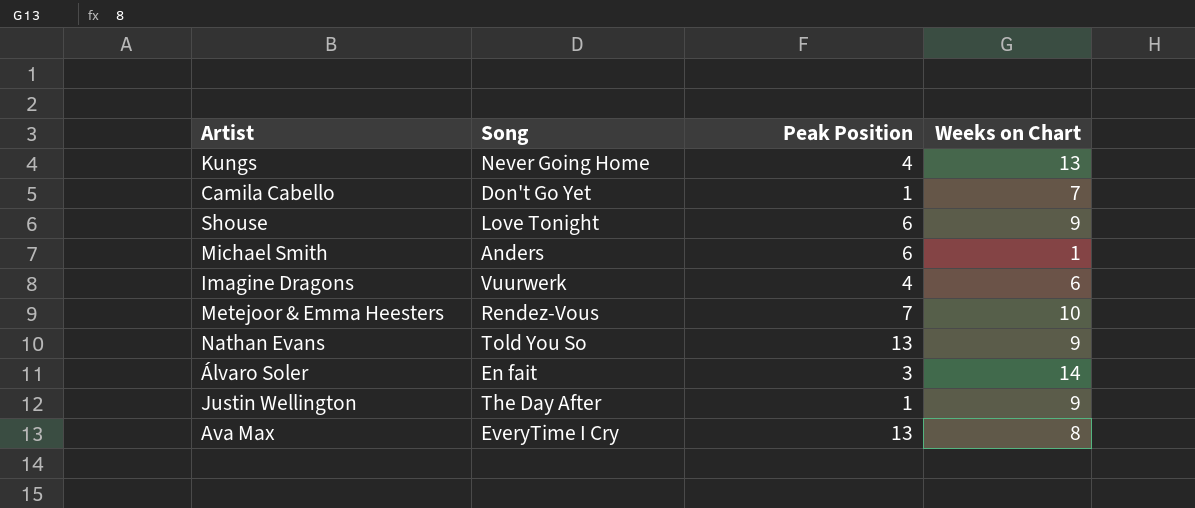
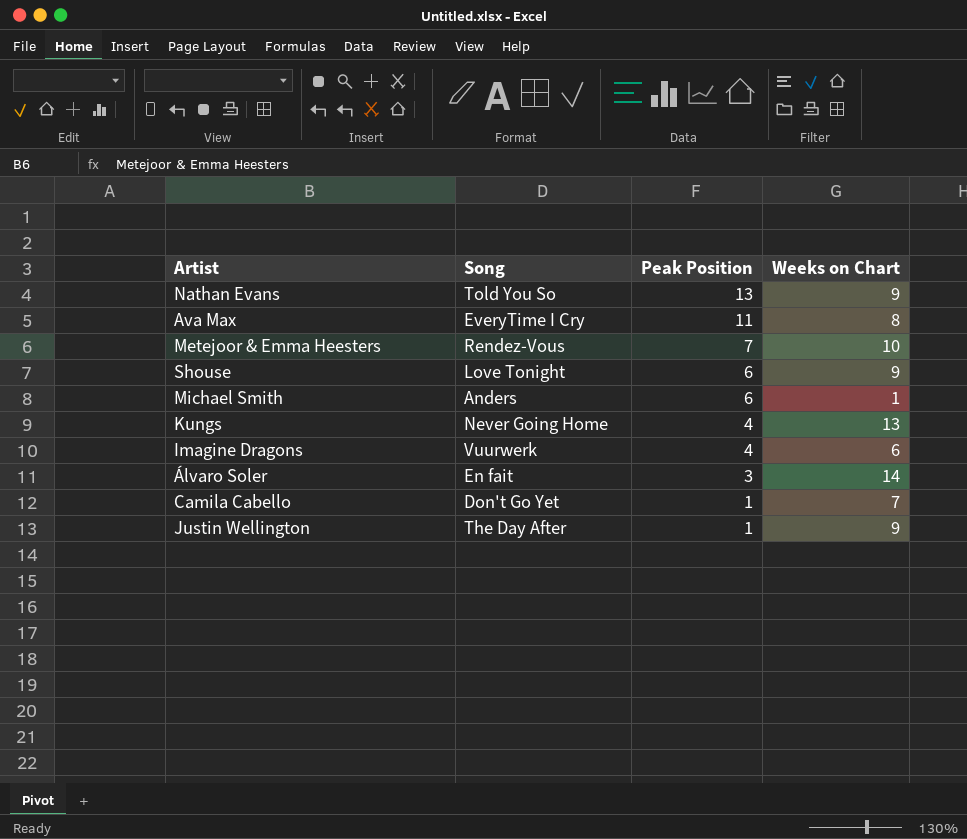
row order: none -> Peak Position descending
Ava Max | Peak Position: 13 -> 11

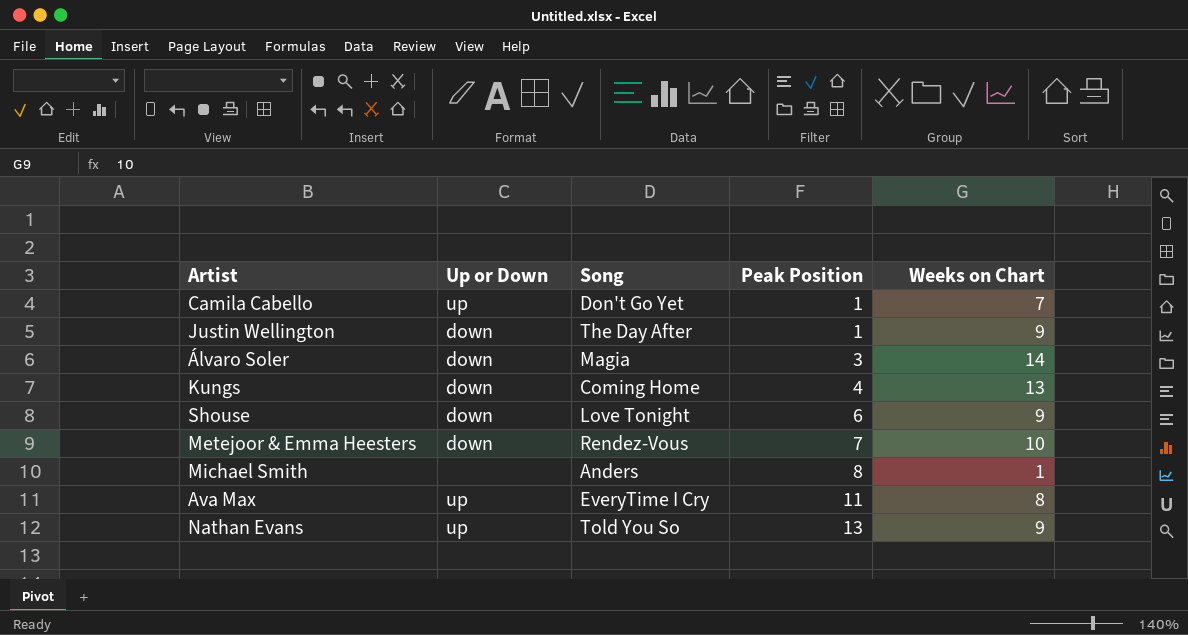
row order: Peak Position descending -> Peak Position ascending
column Up or Down | position: none -> 2
row Imagine Dragons: Vuurwerk | 4 | 6 -> none
Álvaro Soler | Song: En fait -> Magia
Kungs | Song: Never Going Home -> Coming Home
Michael Smith | Peak Position: 6 -> 8

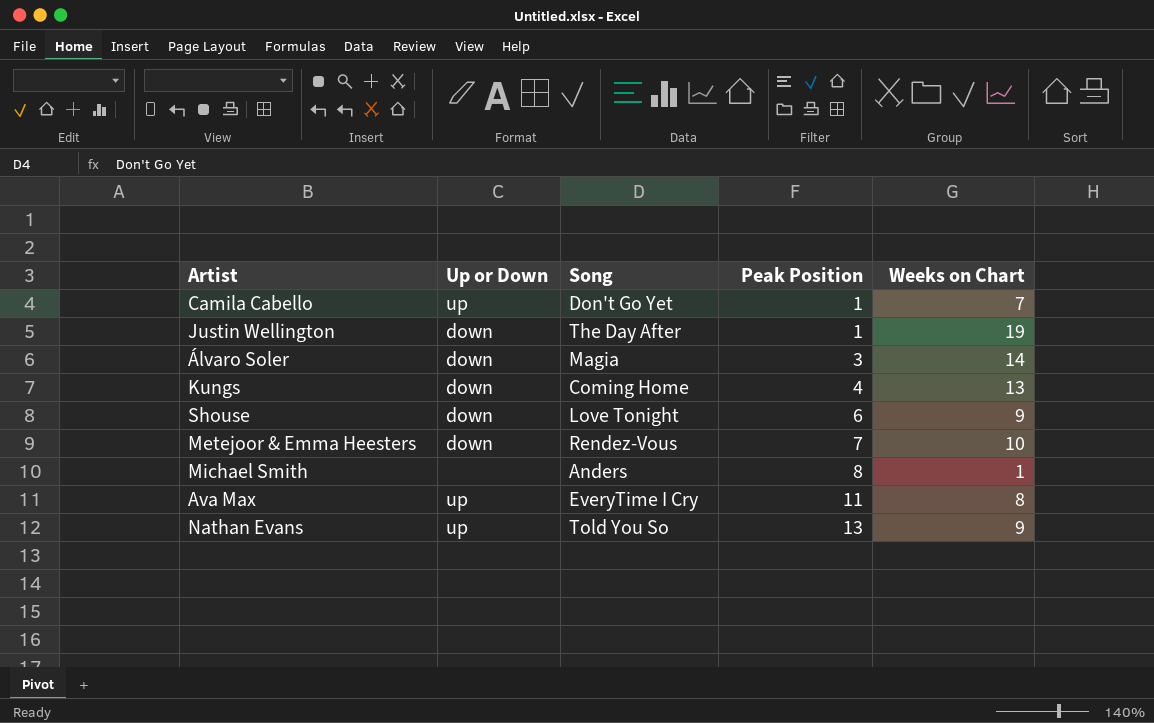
Justin Wellington | Weeks on Chart: 9 -> 19

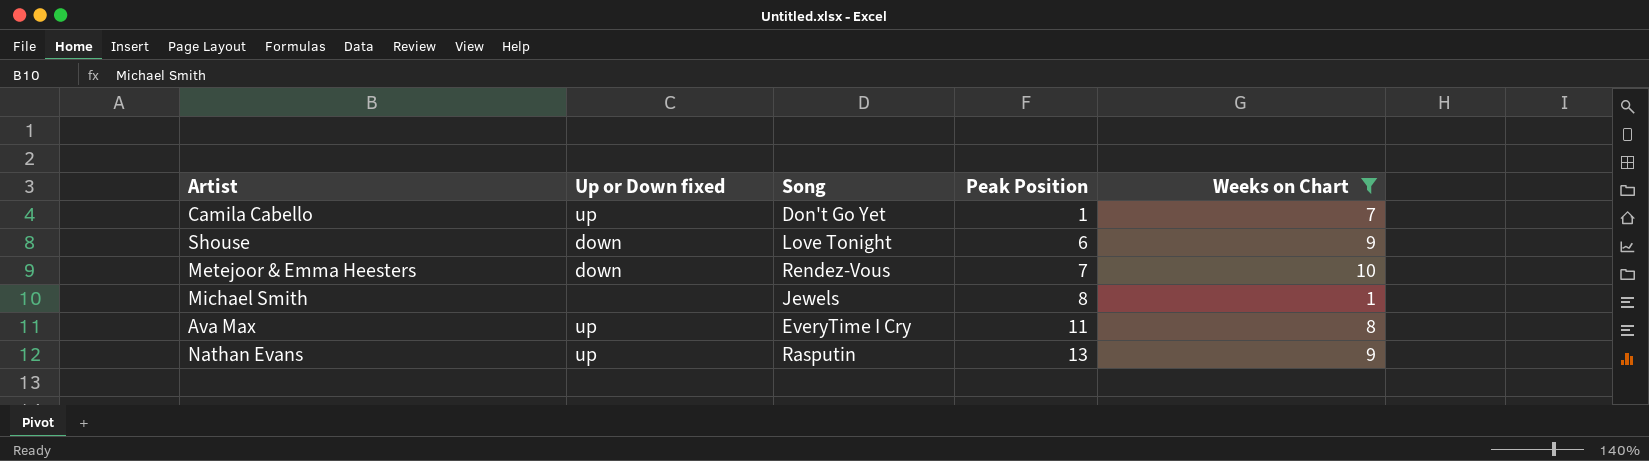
filter: none -> Weeks on Chart <= 10
column name: Up or Down -> Up or Down fixed
Michael Smith | Song: Anders -> Jewels
Nathan Evans | Song: Told You So -> Rasputin

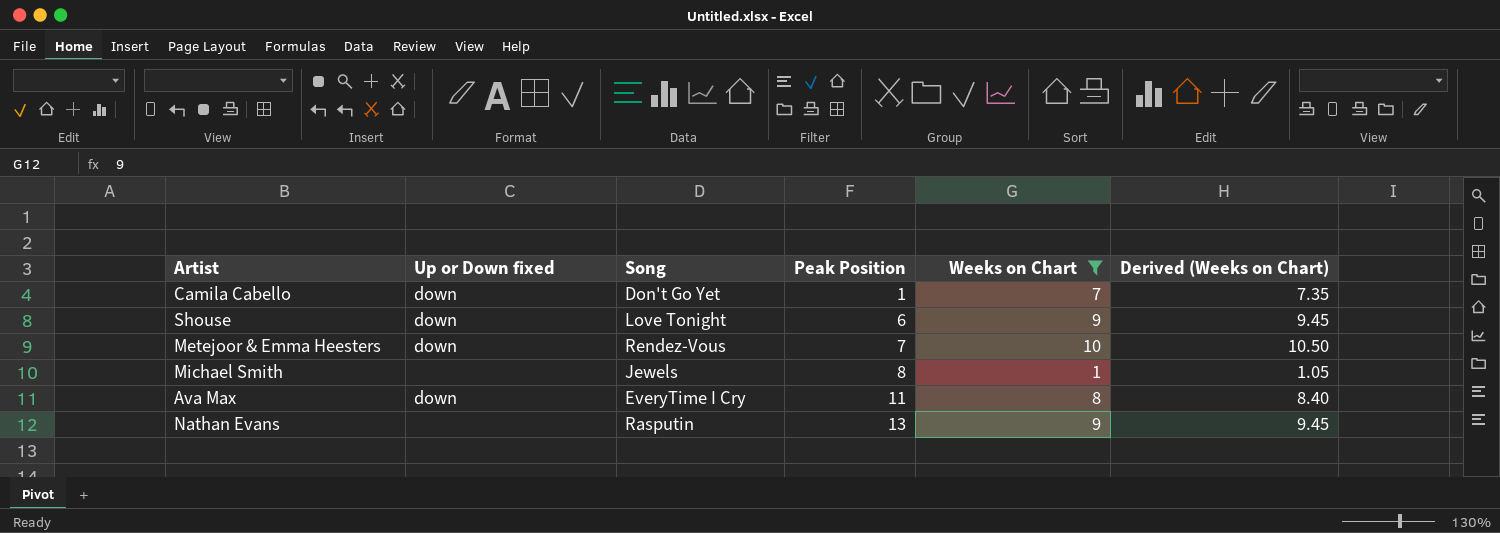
column Derived (Weeks on Chart) | formula: none -> [Weeks on Chart] * 1.05
Camila Cabello | Up or Down fixed: up -> down
Ava Max | Up or Down fixed: up -> down
Nathan Evans | Up or Down fixed: up -> none

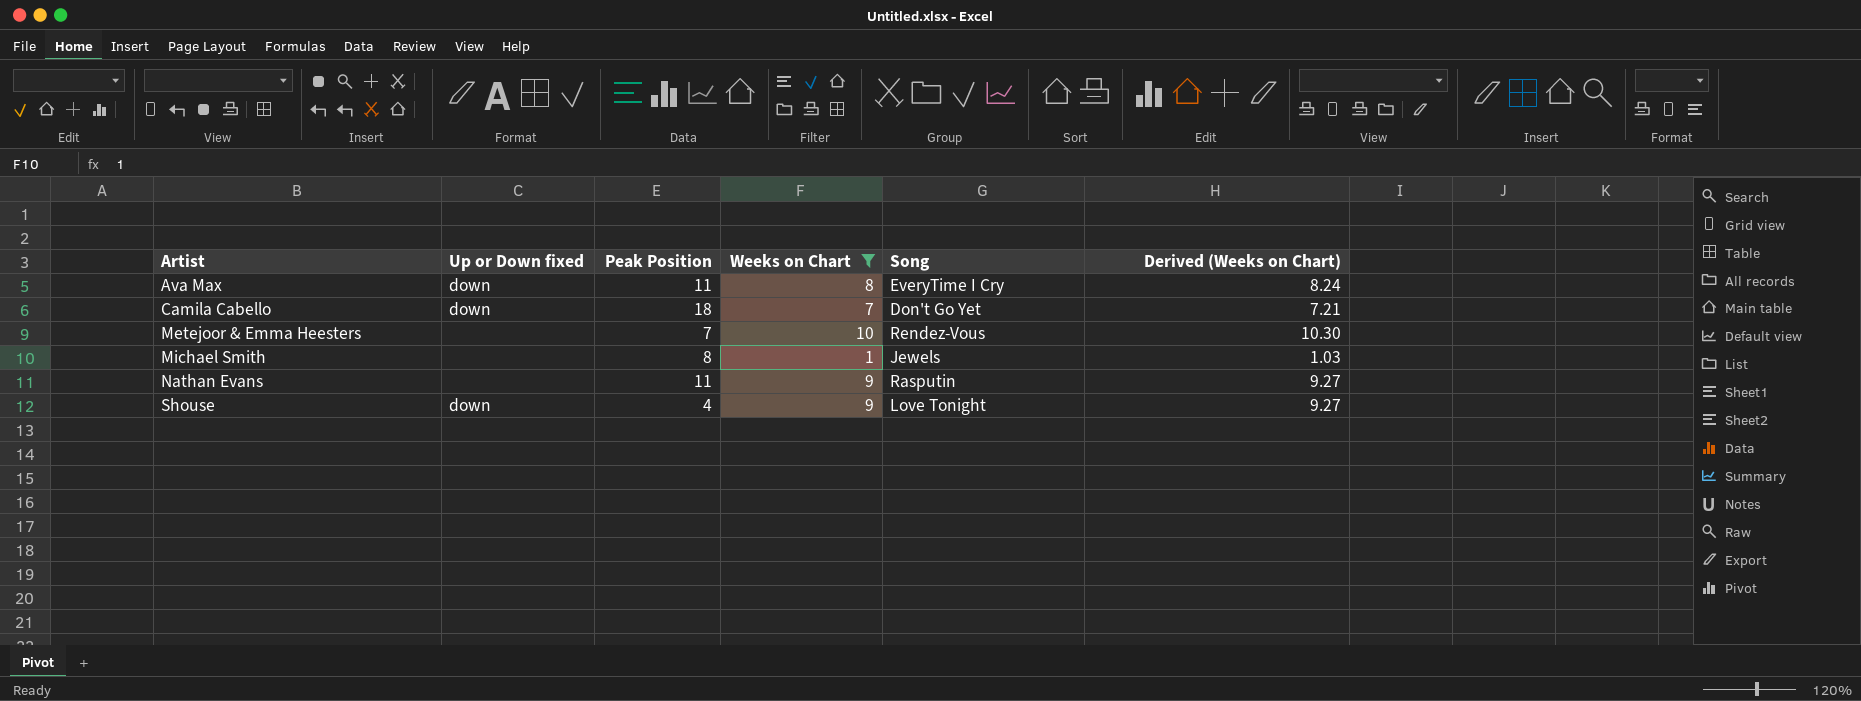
row order: Peak Position ascending -> Artist ascending
column Song | position: 3 -> 5
column Derived (Weeks on Chart) | formula: [Weeks on Chart] * 1.05 -> [Weeks on Chart] * 1.03
Camila Cabello | Peak Position: 1 -> 18
Metejoor & Emma Heesters | Up or Down fixed: down -> none
Nathan Evans | Peak Position: 13 -> 11
Shouse | Peak Position: 6 -> 4

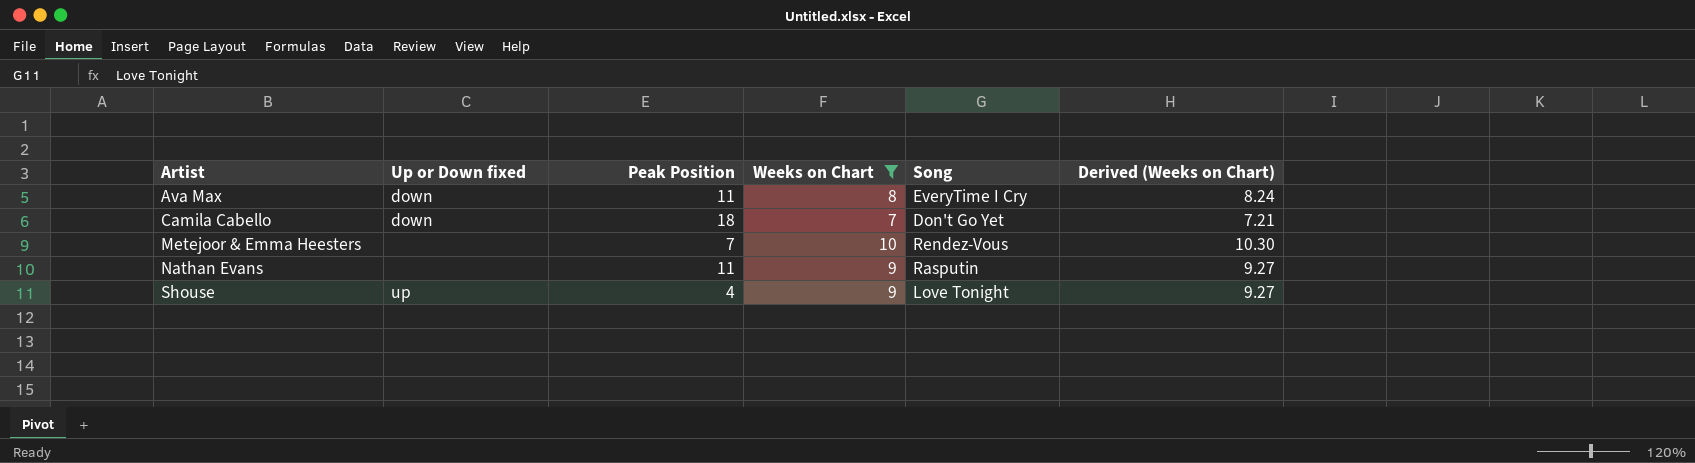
row Michael Smith: none | 8 | 1 | Jewels | 1.03 -> none
Shouse | Up or Down fixed: down -> up

